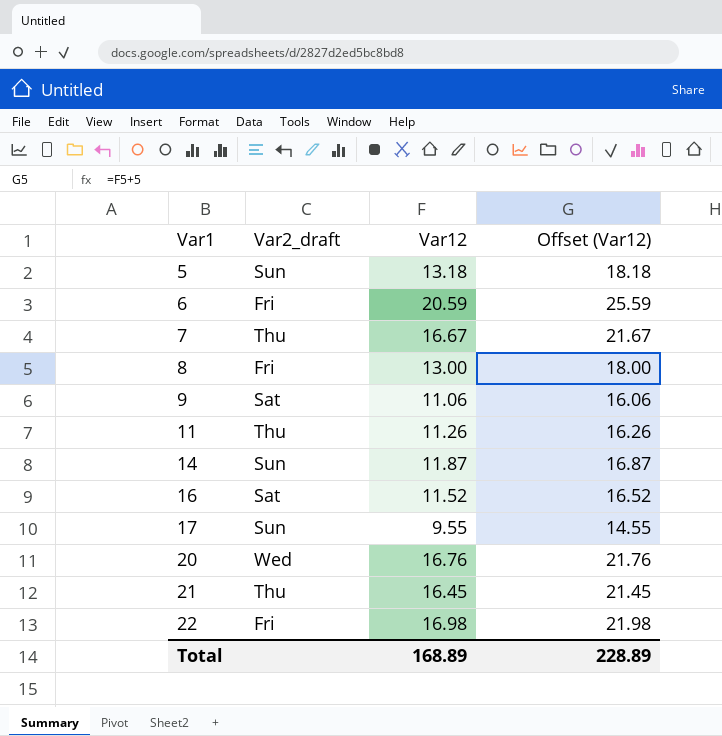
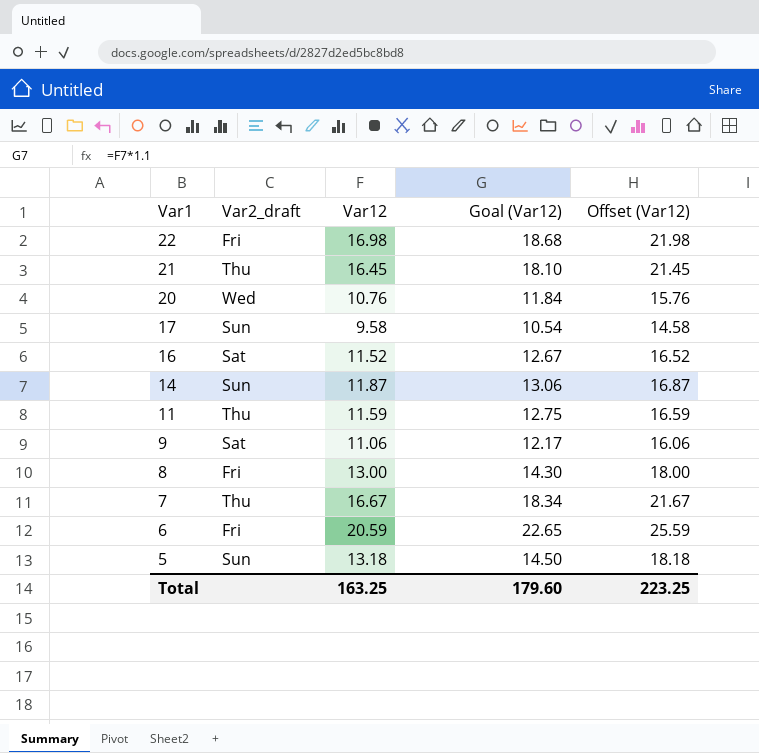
row order: Var1 ascending -> Var1 descending
column Goal (Var12) | formula: none -> [Var12] * 1.1
20 | Var12: 16.76 -> 10.76
20 | Offset (Var12): 21.76 -> 15.76
17 | Var12: 9.55 -> 9.58
17 | Offset (Var12): 14.55 -> 14.58
11 | Var12: 11.26 -> 11.59
11 | Offset (Var12): 16.26 -> 16.59
Total | Var12: 168.89 -> 163.25
Total | Offset (Var12): 228.89 -> 223.25

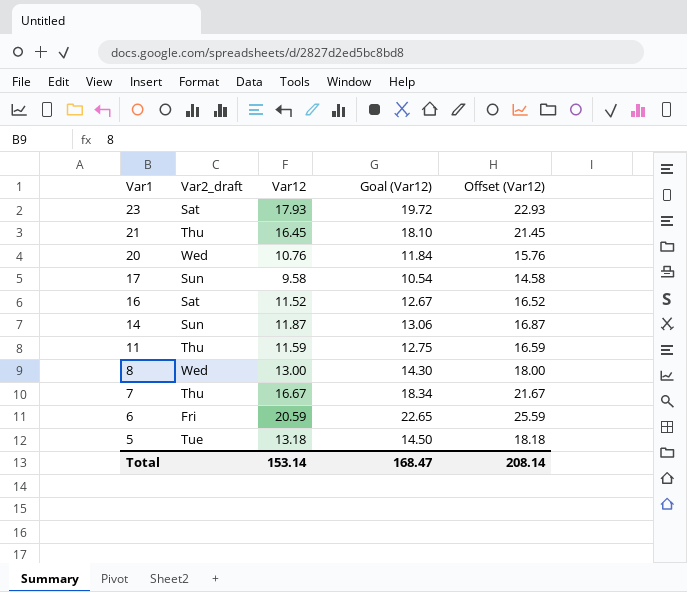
row 22: Fri | 16.98 | 18.68 | 21.98 -> none
row 9: Sat | 11.06 | 12.17 | 16.06 -> none
row 23: none -> Sat | 17.93 | 19.72 | 22.93
8 | Var2_draft: Fri -> Wed
5 | Var2_draft: Sun -> Tue
Total | Var12: 163.25 -> 153.14
Total | Goal (Var12): 179.60 -> 168.47
Total | Offset (Var12): 223.25 -> 208.14

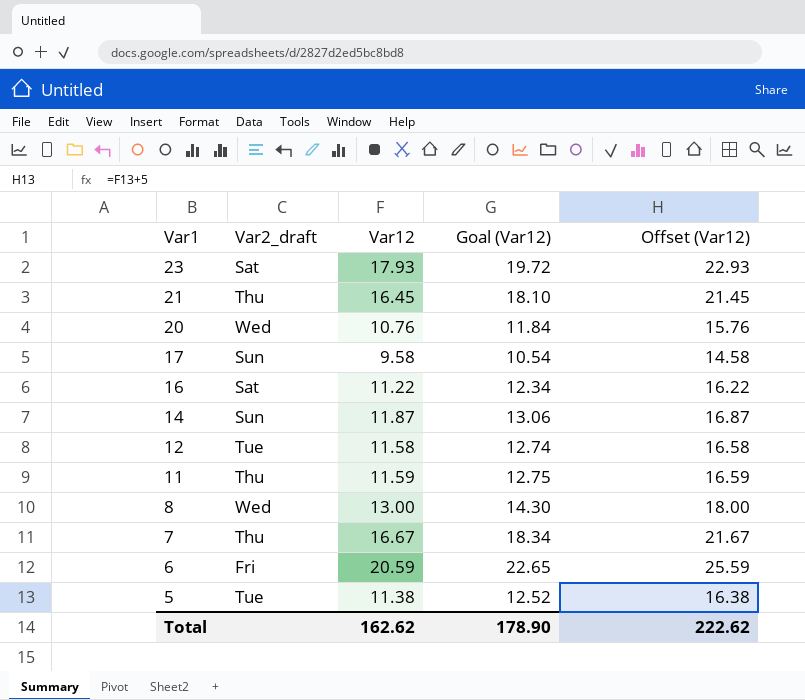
16 | Var12: 11.52 -> 11.22
16 | Goal (Var12): 12.67 -> 12.34
16 | Offset (Var12): 16.52 -> 16.22
row 12: none -> Tue | 11.58 | 12.74 | 16.58
5 | Var12: 13.18 -> 11.38
5 | Goal (Var12): 14.50 -> 12.52
5 | Offset (Var12): 18.18 -> 16.38
Total | Var12: 153.14 -> 162.62
Total | Goal (Var12): 168.47 -> 178.90
Total | Offset (Var12): 208.14 -> 222.62

